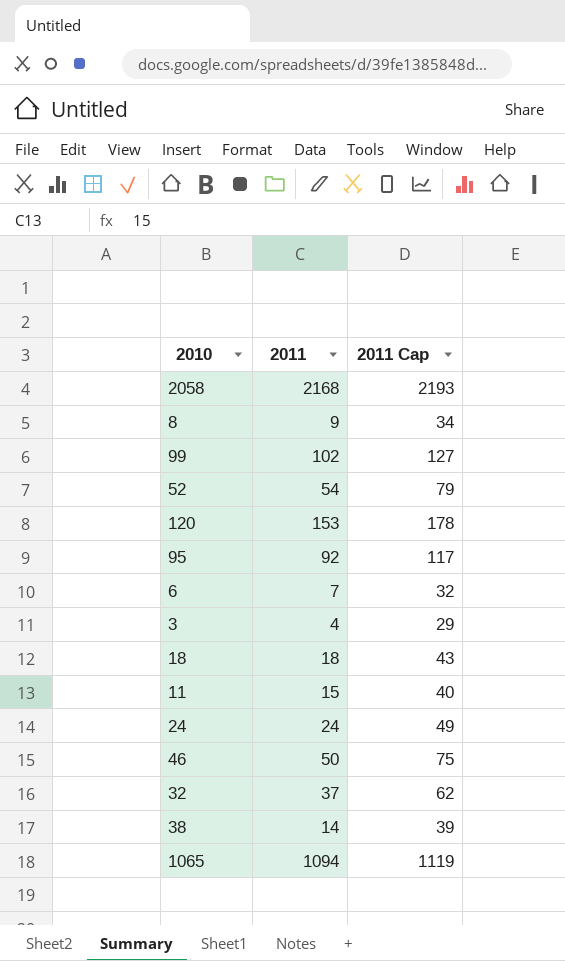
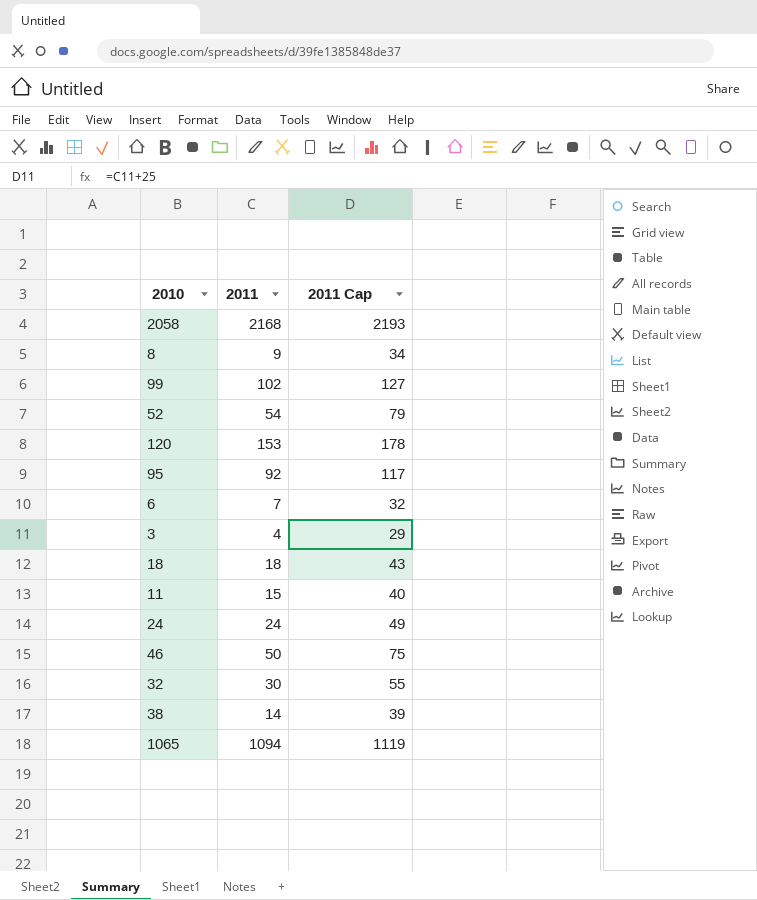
32 | 2011: 37 -> 30
32 | 2011 Cap: 62 -> 55

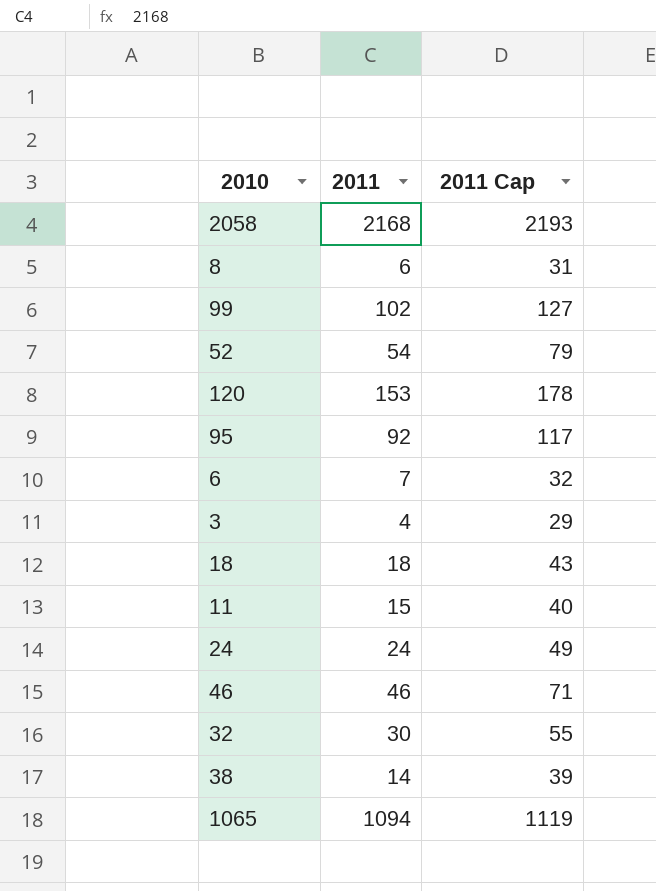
8 | 2011: 9 -> 6
8 | 2011 Cap: 34 -> 31
46 | 2011: 50 -> 46
46 | 2011 Cap: 75 -> 71

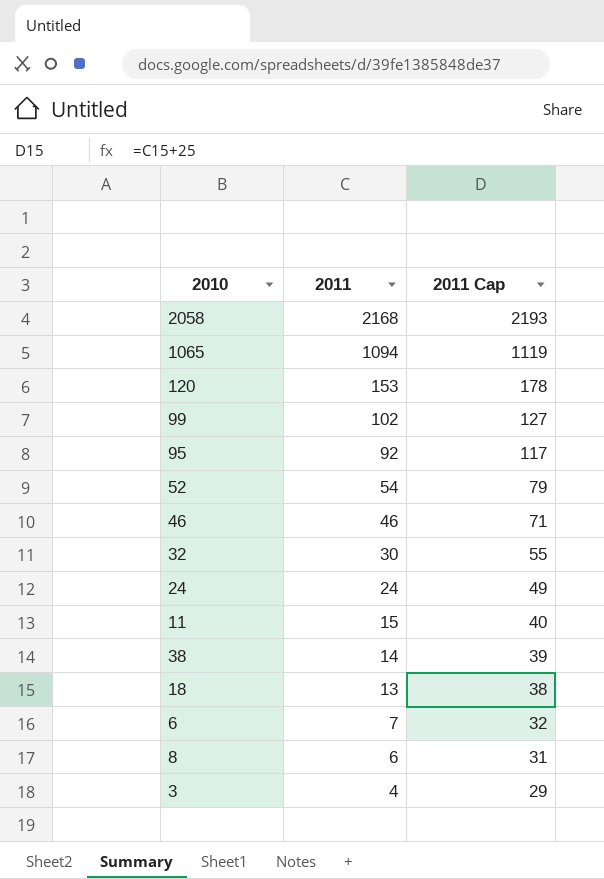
row order: none -> 2011 descending
18 | 2011: 18 -> 13
18 | 2011 Cap: 43 -> 38

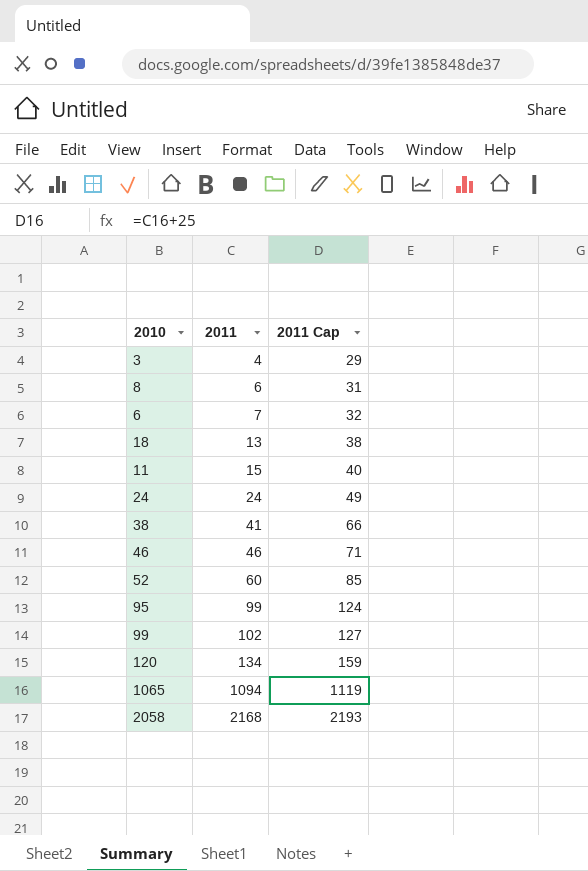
row order: 2011 descending -> 2011 ascending
row 32: 30 | 55 -> none
38 | 2011: 14 -> 41
38 | 2011 Cap: 39 -> 66
52 | 2011: 54 -> 60
52 | 2011 Cap: 79 -> 85
95 | 2011: 92 -> 99
95 | 2011 Cap: 117 -> 124
120 | 2011: 153 -> 134
120 | 2011 Cap: 178 -> 159

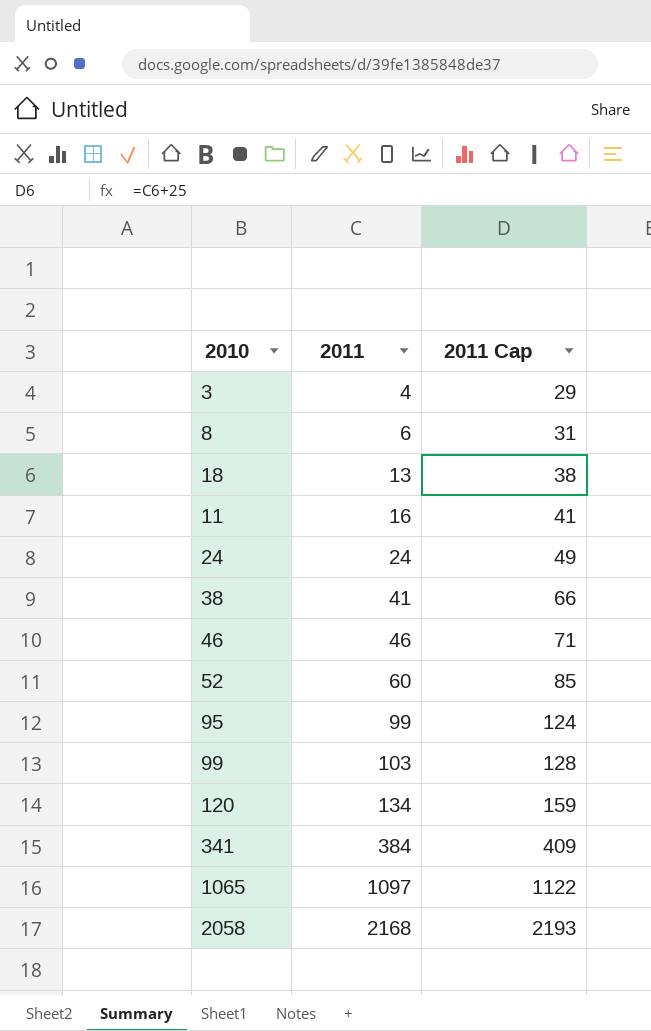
row 6: 7 | 32 -> none
11 | 2011: 15 -> 16
11 | 2011 Cap: 40 -> 41
99 | 2011: 102 -> 103
99 | 2011 Cap: 127 -> 128
row 341: none -> 384 | 409
1065 | 2011: 1094 -> 1097
1065 | 2011 Cap: 1119 -> 1122

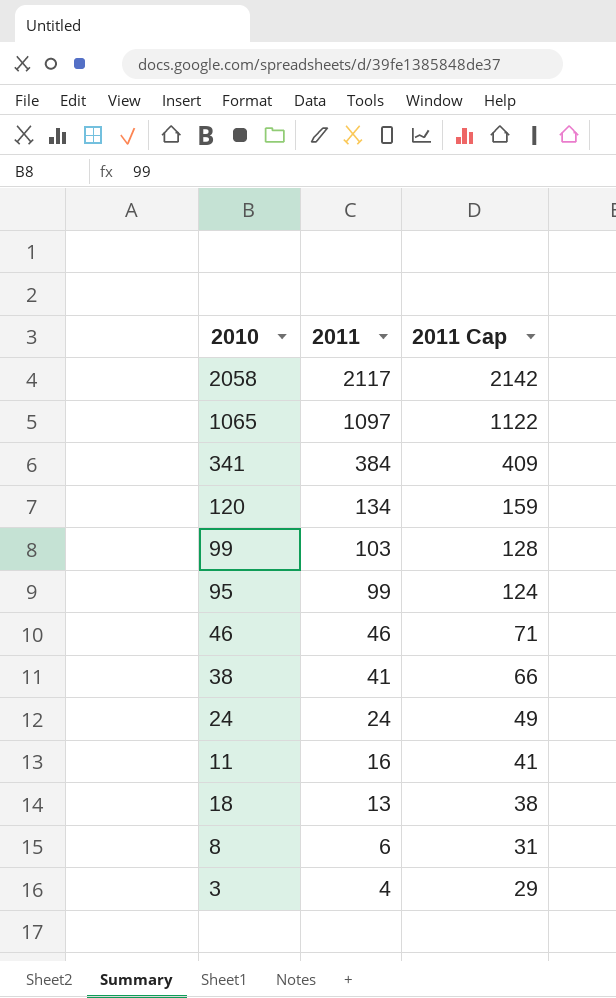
row order: 2011 ascending -> 2011 descending
row 52: 60 | 85 -> none
2058 | 2011: 2168 -> 2117
2058 | 2011 Cap: 2193 -> 2142

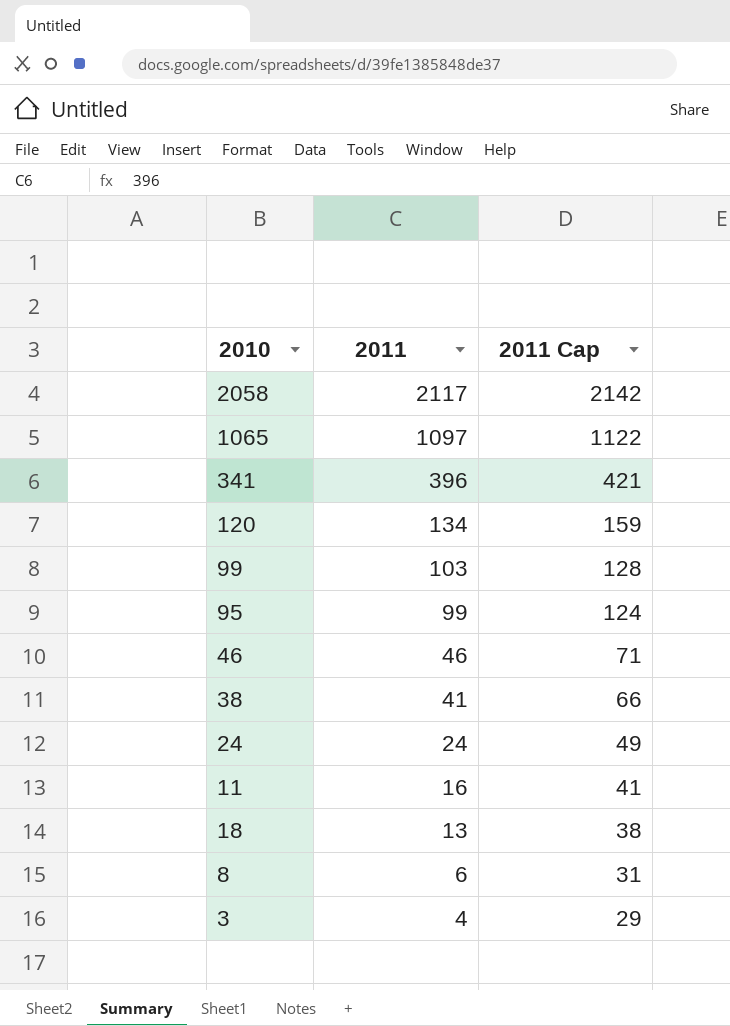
341 | 2011: 384 -> 396
341 | 2011 Cap: 409 -> 421

